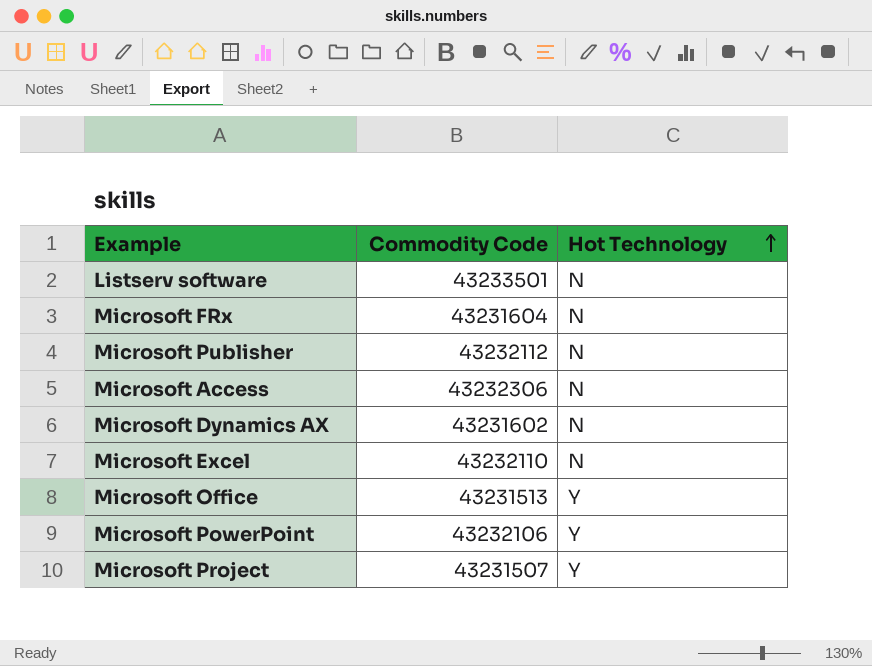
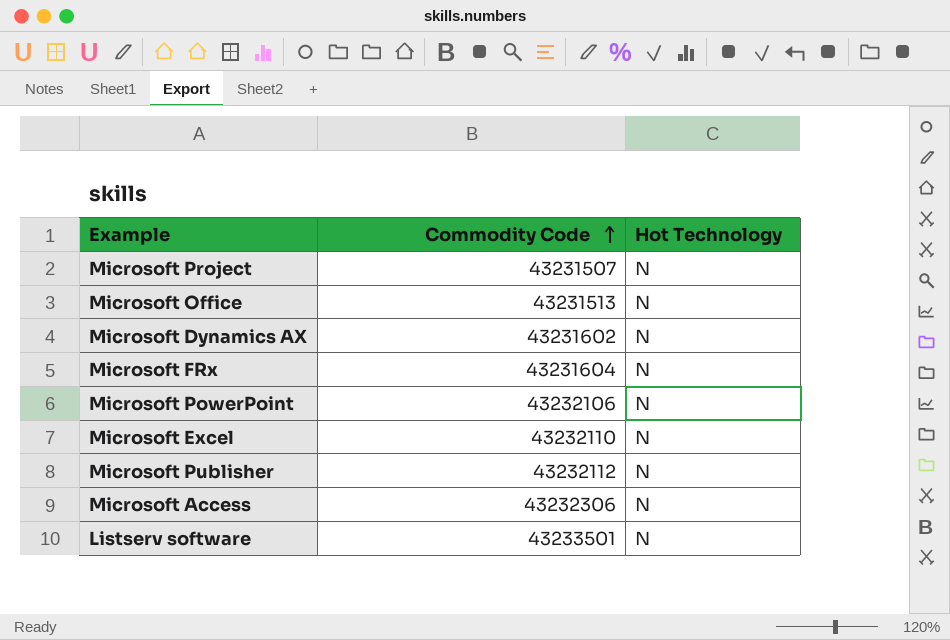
row order: Hot Technology ascending -> Commodity Code ascending
Microsoft Project | Hot Technology: Y -> N
Microsoft Office | Hot Technology: Y -> N
Microsoft PowerPoint | Hot Technology: Y -> N

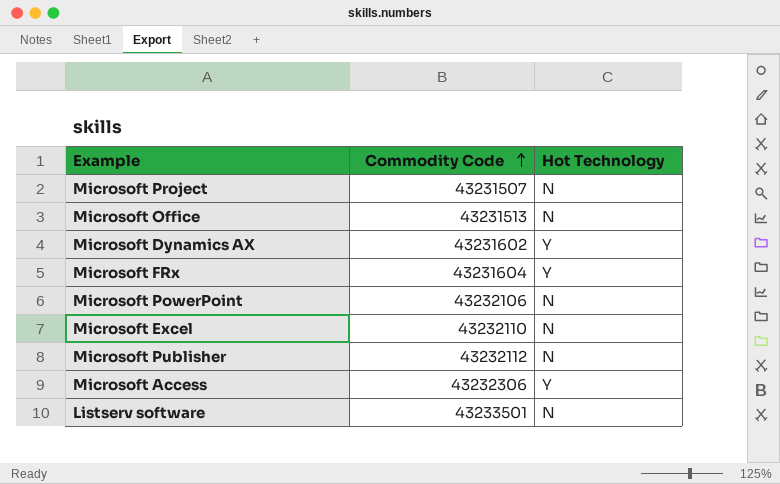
Microsoft Dynamics AX | Hot Technology: N -> Y
Microsoft FRx | Hot Technology: N -> Y
Microsoft Access | Hot Technology: N -> Y

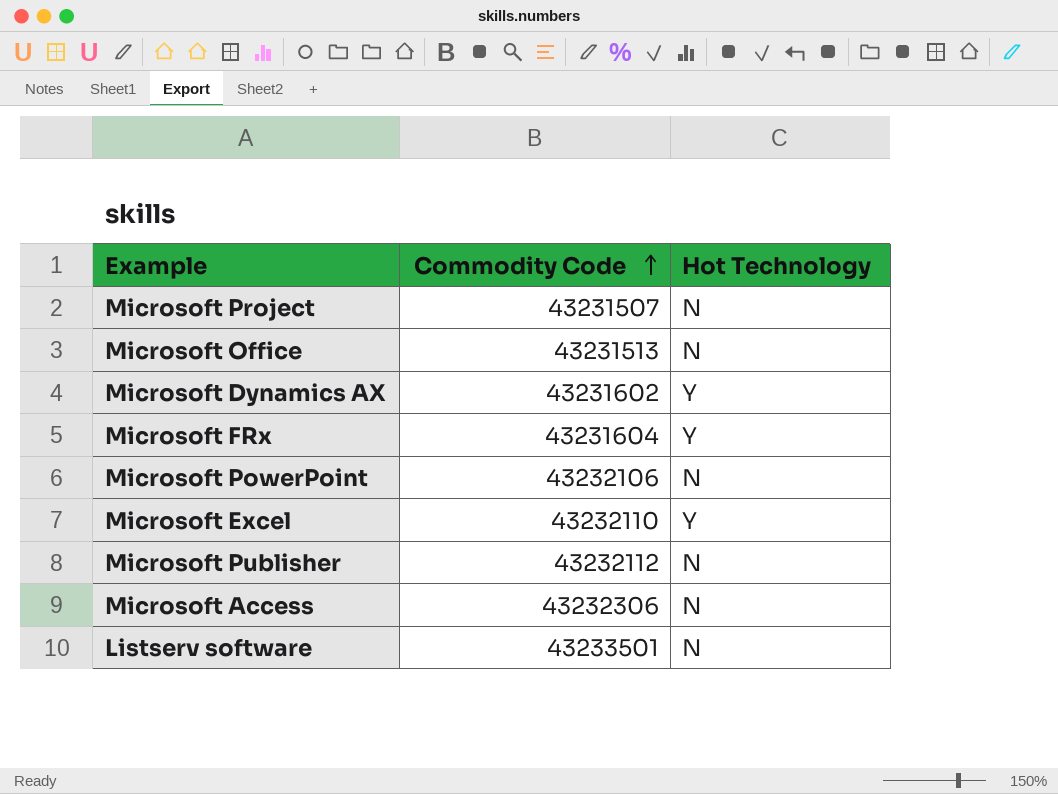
Microsoft Excel | Hot Technology: N -> Y
Microsoft Access | Hot Technology: Y -> N

